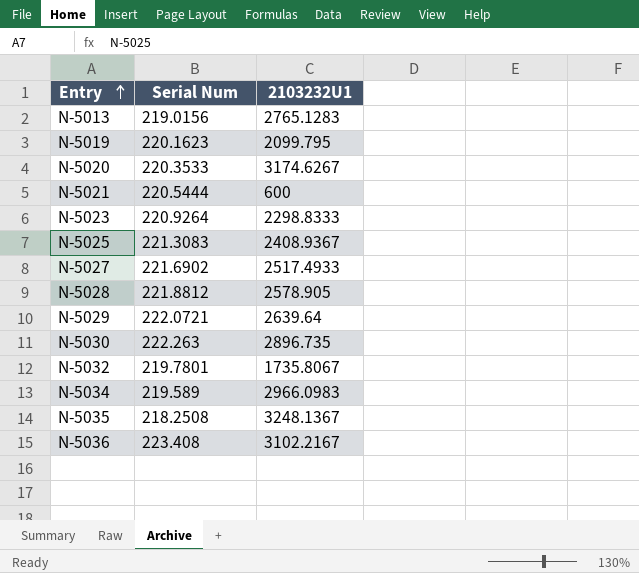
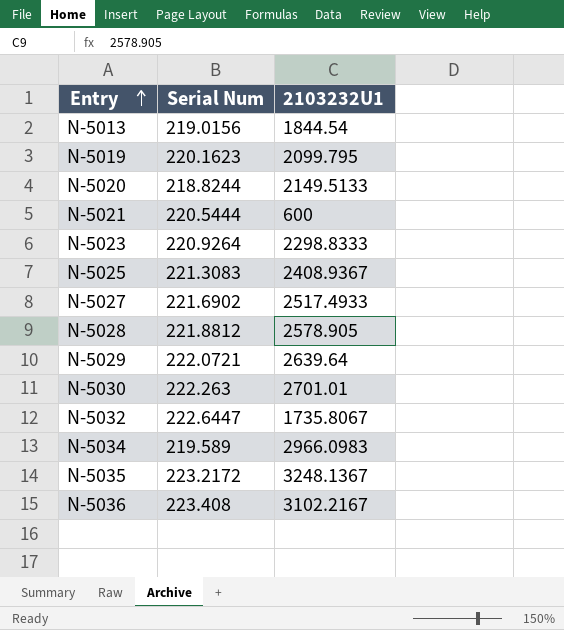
N-5013 | 2103232U1: 2765.1283 -> 1844.54
N-5020 | Serial Num: 220.3533 -> 218.8244
N-5020 | 2103232U1: 3174.6267 -> 2149.5133
N-5030 | 2103232U1: 2896.735 -> 2701.01
N-5032 | Serial Num: 219.7801 -> 222.6447
N-5035 | Serial Num: 218.2508 -> 223.2172

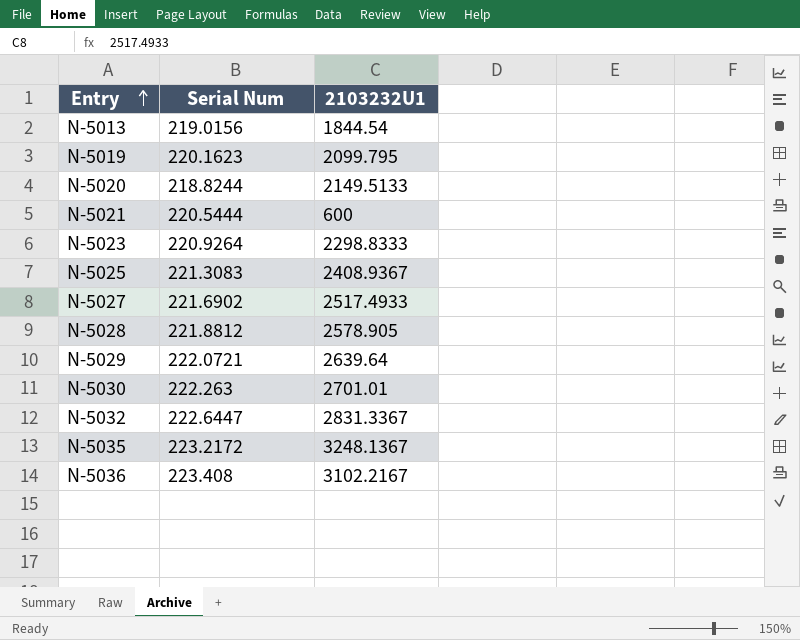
row N-5034: 219.589 | 2966.0983 -> none
N-5032 | 2103232U1: 1735.8067 -> 2831.3367

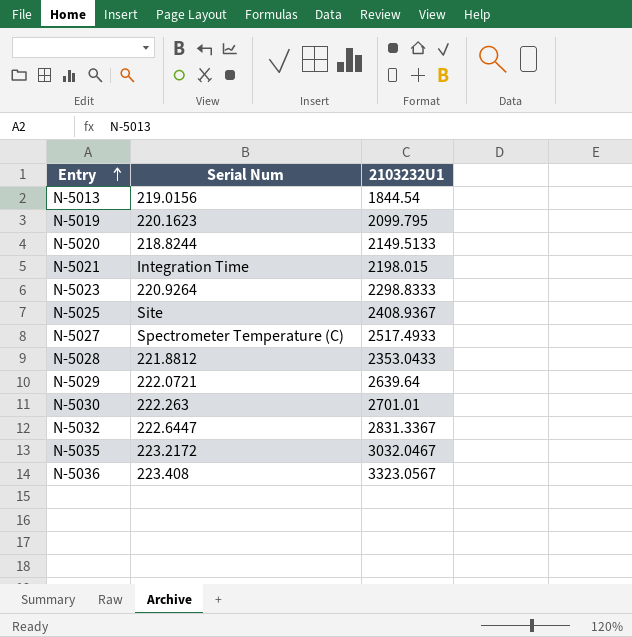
N-5021 | Serial Num: 220.5444 -> Integration Time
N-5021 | 2103232U1: 600 -> 2198.015
N-5025 | Serial Num: 221.3083 -> Site
N-5027 | Serial Num: 221.6902 -> Spectrometer Temperature (C)
N-5028 | 2103232U1: 2578.905 -> 2353.0433
N-5035 | 2103232U1: 3248.1367 -> 3032.0467
N-5036 | 2103232U1: 3102.2167 -> 3323.0567

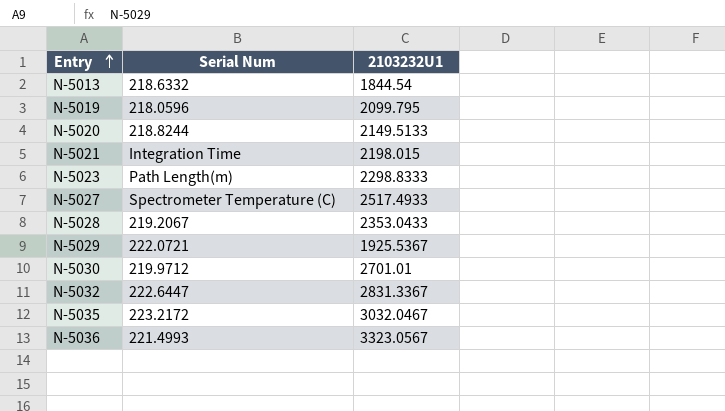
row N-5025: Site | 2408.9367 -> none
N-5013 | Serial Num: 219.0156 -> 218.6332
N-5019 | Serial Num: 220.1623 -> 218.0596
N-5023 | Serial Num: 220.9264 -> Path Length(m)
N-5028 | Serial Num: 221.8812 -> 219.2067
N-5029 | 2103232U1: 2639.64 -> 1925.5367
N-5030 | Serial Num: 222.263 -> 219.9712
N-5036 | Serial Num: 223.408 -> 221.4993

